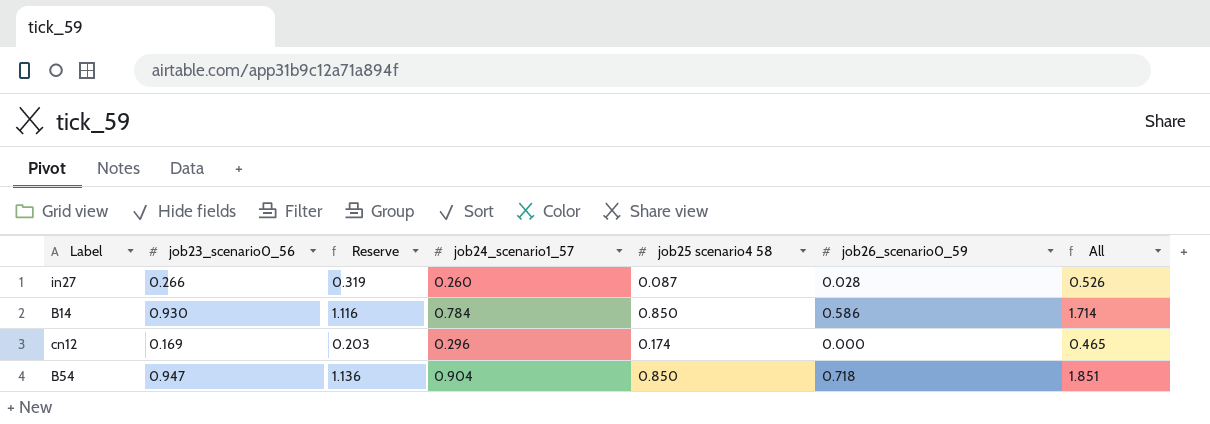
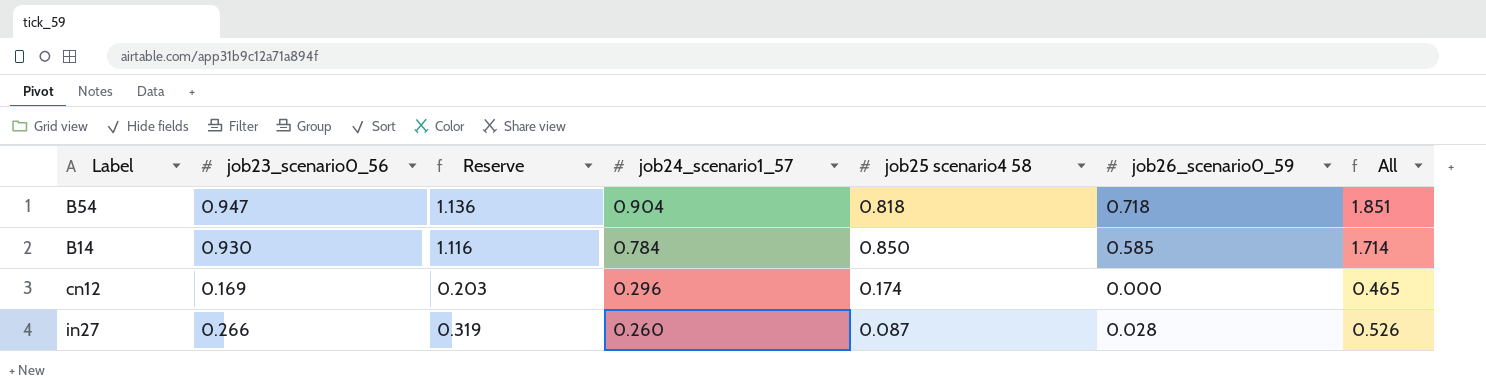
row order: none -> job24_scenario1_57 descending
B54 | job25 scenario4 58: 0.850 -> 0.818
B14 | job26_scenario0_59: 0.586 -> 0.585

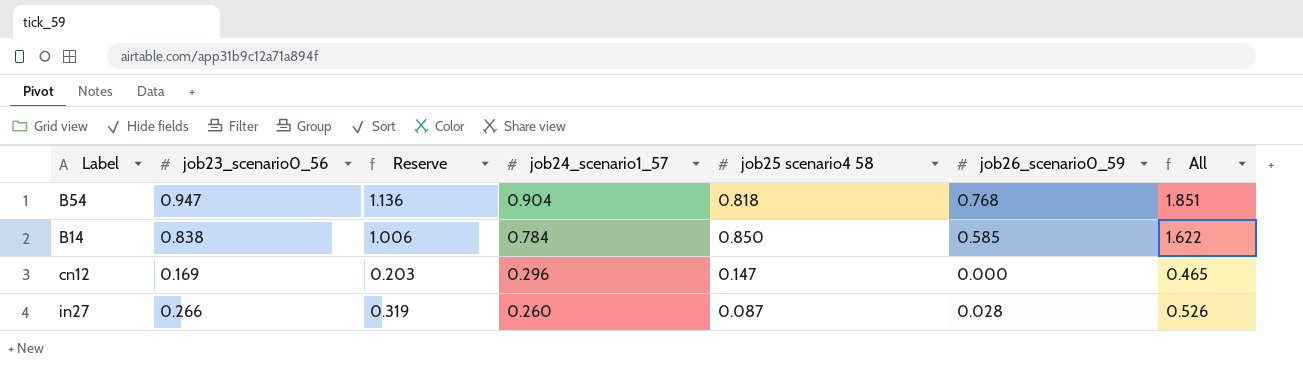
B54 | job26_scenario0_59: 0.718 -> 0.768
B14 | job23_scenario0_56: 0.930 -> 0.838
B14 | Reserve: 1.116 -> 1.006
B14 | All: 1.714 -> 1.622
cn12 | job25 scenario4 58: 0.174 -> 0.147

